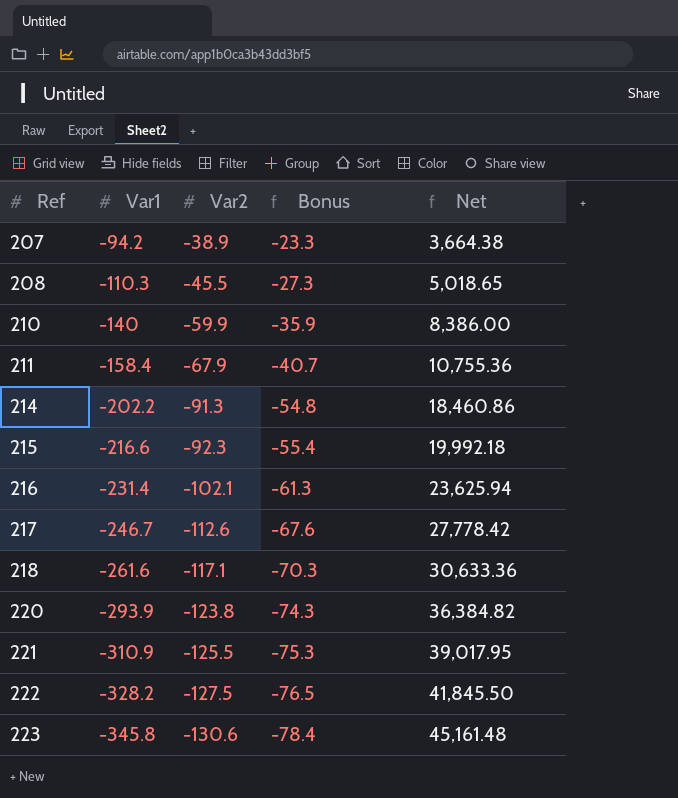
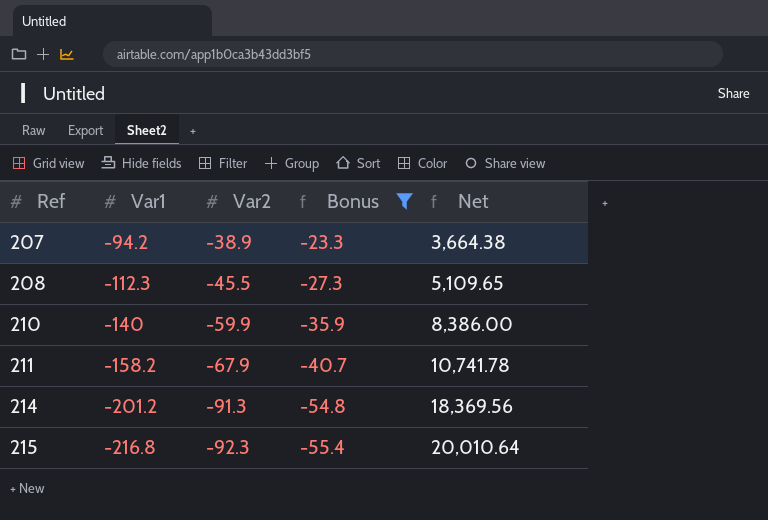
filter: none -> Bonus >= -55.4
208 | Var1: -110.3 -> -112.3
208 | Net: 5,018.65 -> 5,109.65
211 | Var1: -158.4 -> -158.2
211 | Net: 10,755.36 -> 10,741.78
214 | Var1: -202.2 -> -201.2
214 | Net: 18,460.86 -> 18,369.56
215 | Var1: -216.6 -> -216.8
215 | Net: 19,992.18 -> 20,010.64

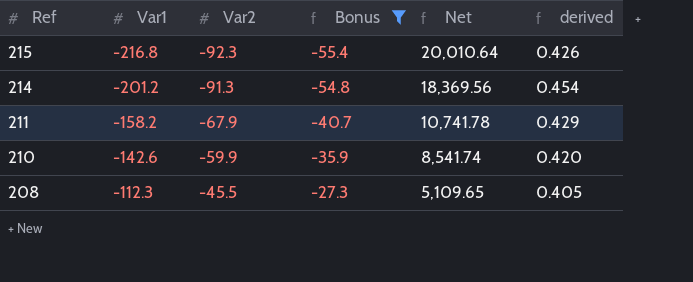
row order: Ref ascending -> Ref descending
column derived | formula: none -> [Var2] / [Var1]
row 207: -94.2 | -38.9 | -23.3 | 3,664.38 -> none
210 | Var1: -140 -> -142.6
210 | Net: 8,386.00 -> 8,541.74

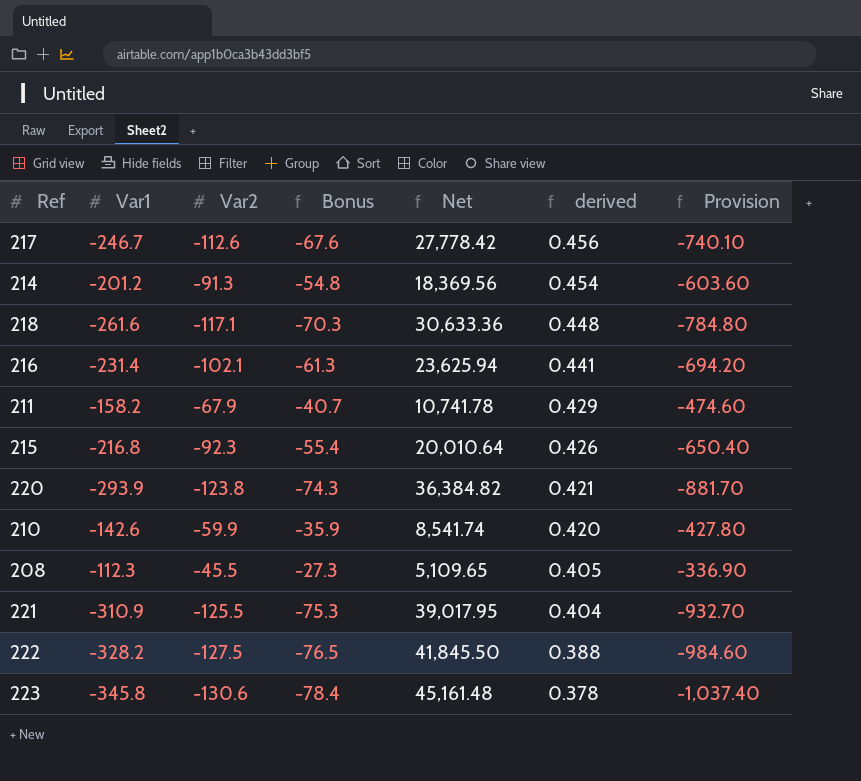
filter: Bonus >= -55.4 -> none
row order: Ref descending -> derived descending
column Provision | formula: none -> [Var1] * 3

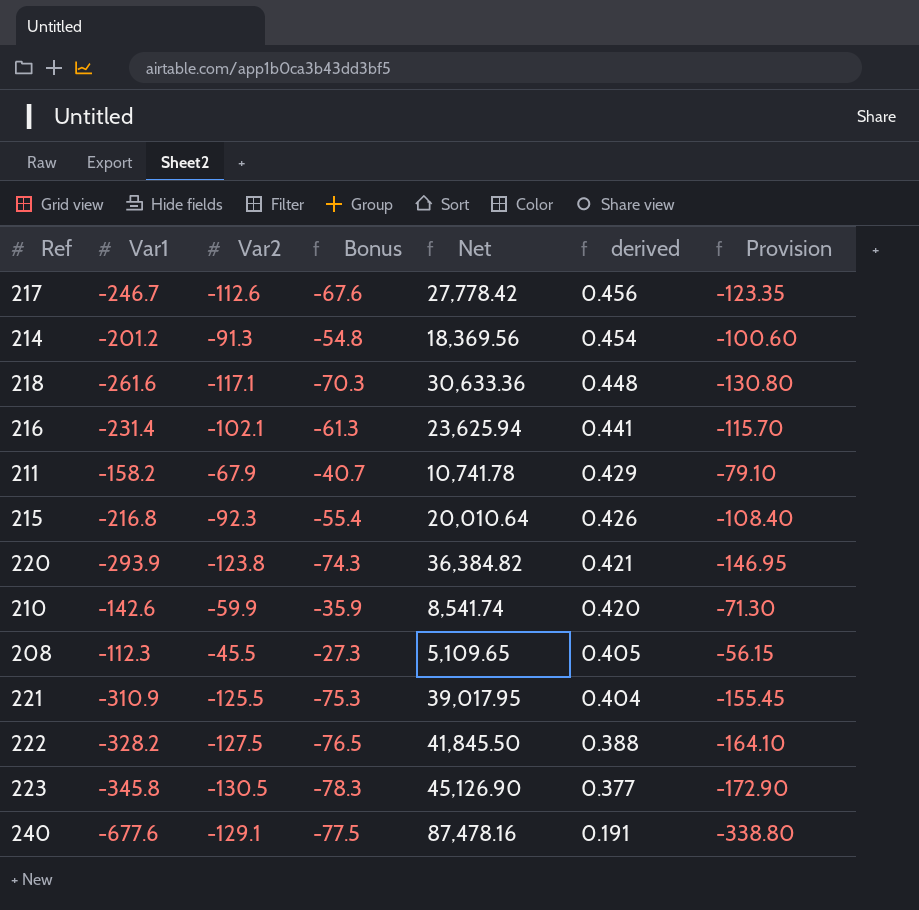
column Provision | formula: [Var1] * 3 -> [Var1] * 0.5
223 | Var2: -130.6 -> -130.5
223 | Bonus: -78.4 -> -78.3
223 | Net: 45,161.48 -> 45,126.90
223 | derived: 0.378 -> 0.377
row 240: none -> -677.6 | -129.1 | -77.5 | 87,478.16 | 0.191 | -338.80

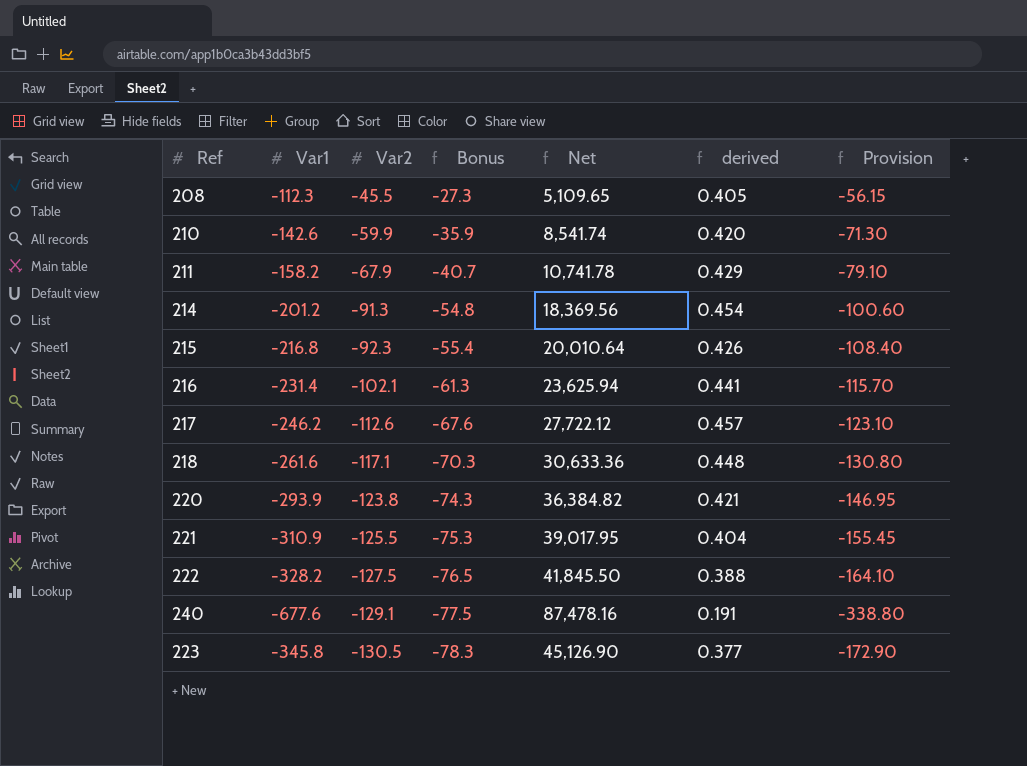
row order: derived descending -> Var2 descending
217 | Var1: -246.7 -> -246.2
217 | Net: 27,778.42 -> 27,722.12
217 | derived: 0.456 -> 0.457
217 | Provision: -123.35 -> -123.10

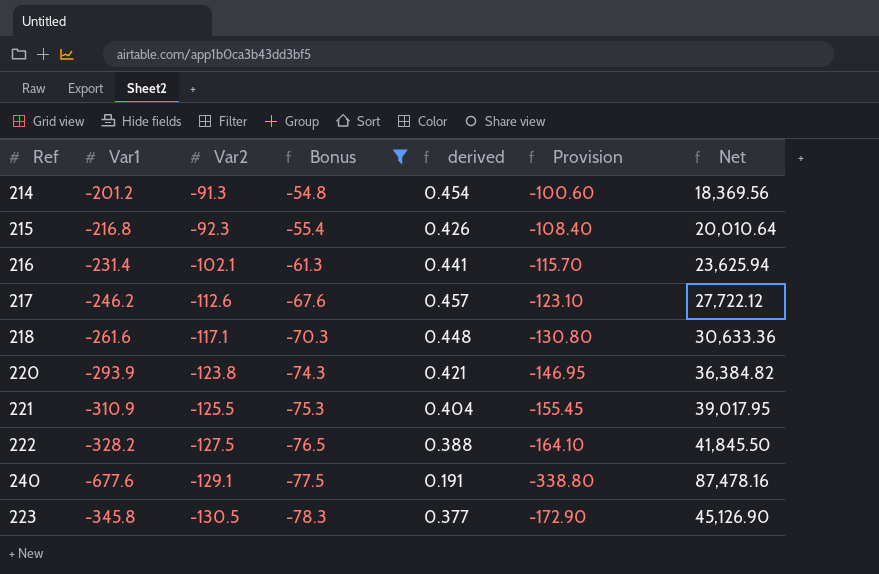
filter: none -> Bonus <= -54.8
column Net | position: 5 -> 7

